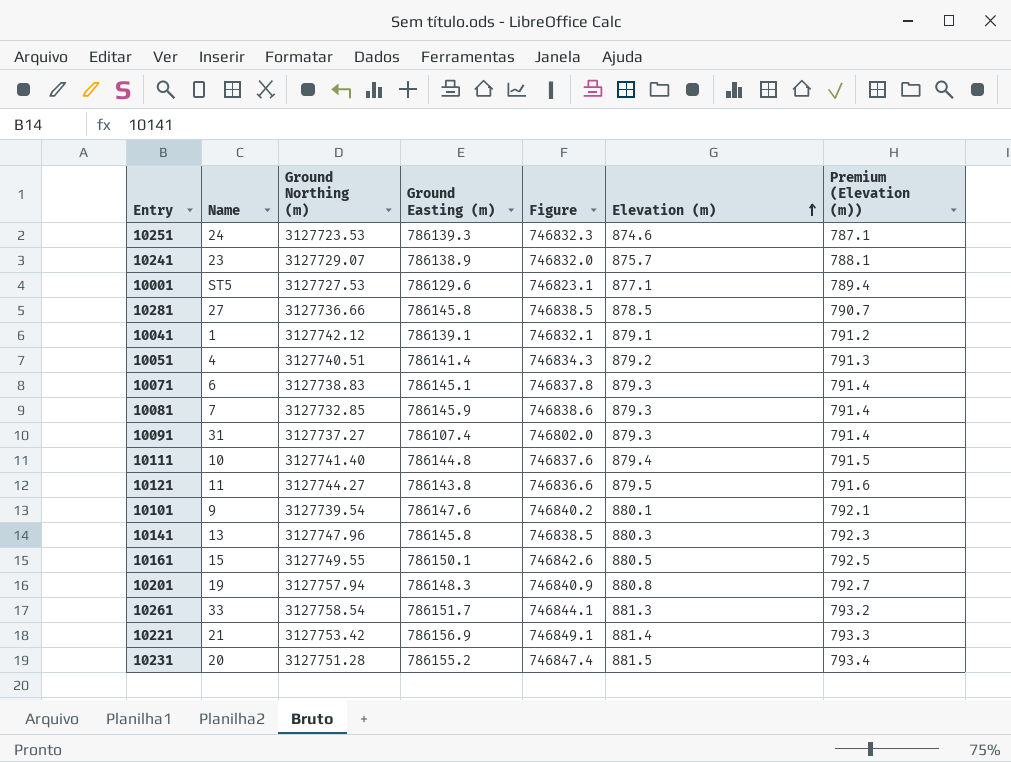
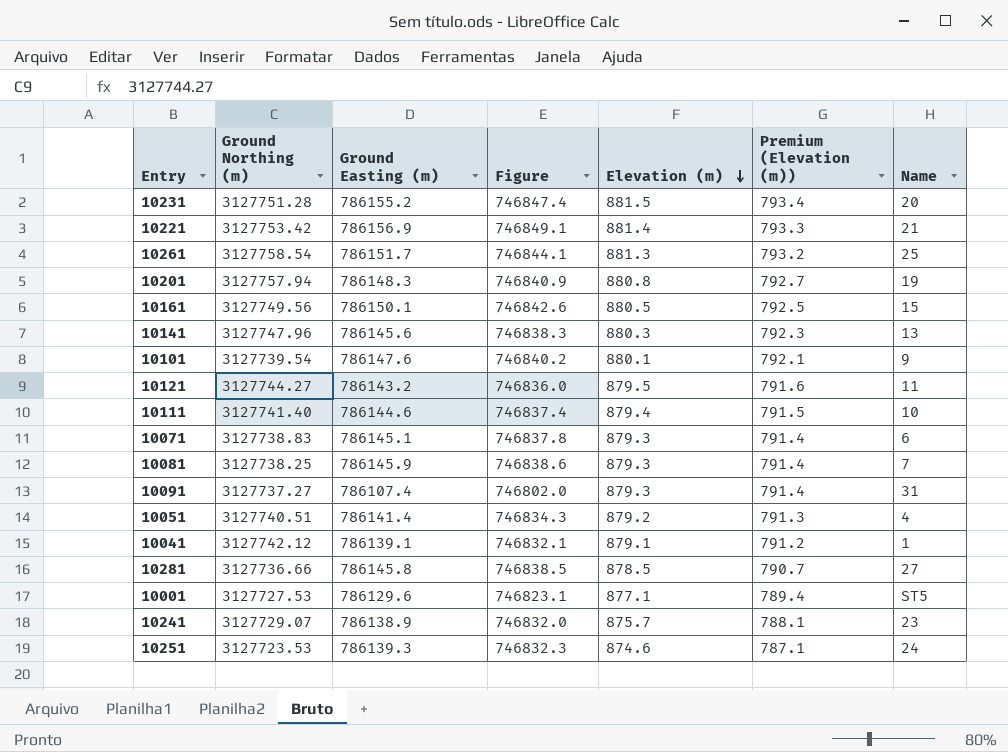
row order: Elevation (m) ascending -> Elevation (m) descending
column Name | position: 2 -> 7
10261 | Name: 33 -> 25
10161 | Ground Northing (m): 3127749.55 -> 3127749.56
10141 | Ground Easting (m): 786145.8 -> 786145.6
10141 | Figure: 746838.5 -> 746838.3
10121 | Ground Easting (m): 786143.8 -> 786143.2
10121 | Figure: 746836.6 -> 746836.0
10111 | Ground Easting (m): 786144.8 -> 786144.6
10111 | Figure: 746837.6 -> 746837.4
10081 | Ground Northing (m): 3127732.85 -> 3127738.25

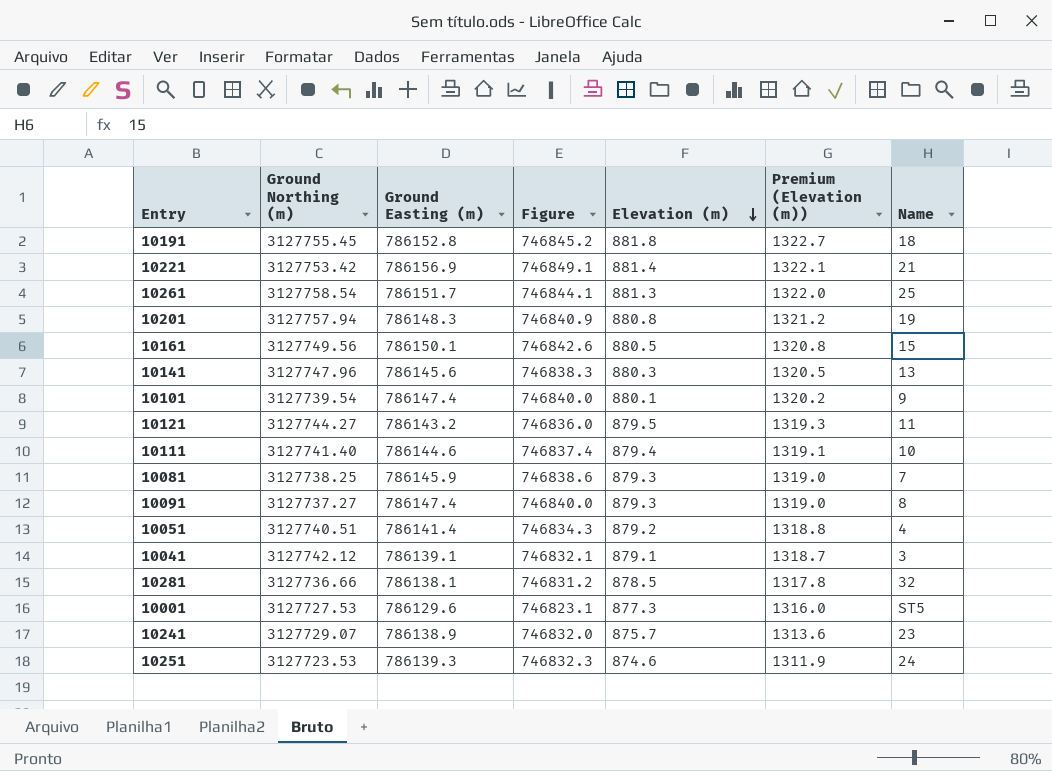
column Premium (Elevation (m)) | formula: [Elevation (m)] * 0.9 -> [Elevation (m)] * 1.5
row 10231: 3127751.28 | 786155.2 | 746847.4 | 881.5 | 793.4 | 20 -> none
row 10071: 3127738.83 | 786145.1 | 746837.8 | 879.3 | 791.4 | 6 -> none
row 10191: none -> 3127755.45 | 786152.8 | 746845.2 | 881.8 | 1322.7 | 18
10101 | Ground Easting (m): 786147.6 -> 786147.4
10101 | Figure: 746840.2 -> 746840.0
10091 | Ground Easting (m): 786107.4 -> 786147.4
10091 | Figure: 746802.0 -> 746840.0
10091 | Name: 31 -> 8
10041 | Name: 1 -> 3
10281 | Ground Easting (m): 786145.8 -> 786138.1
10281 | Figure: 746838.5 -> 746831.2
10281 | Name: 27 -> 32
10001 | Elevation (m): 877.1 -> 877.3

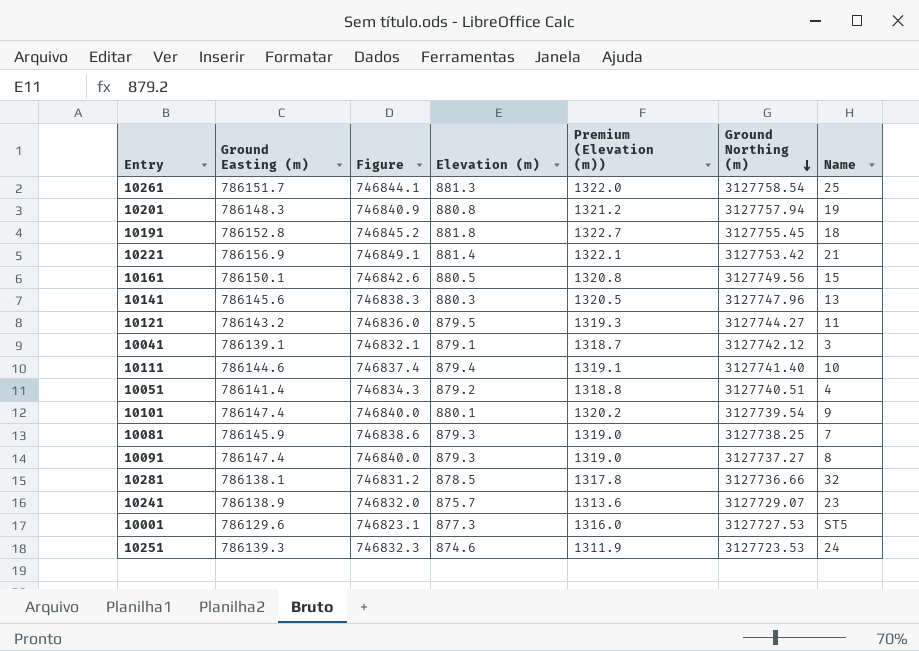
row order: Elevation (m) descending -> Ground Northing (m) descending
column Ground Northing (m) | position: 2 -> 6

